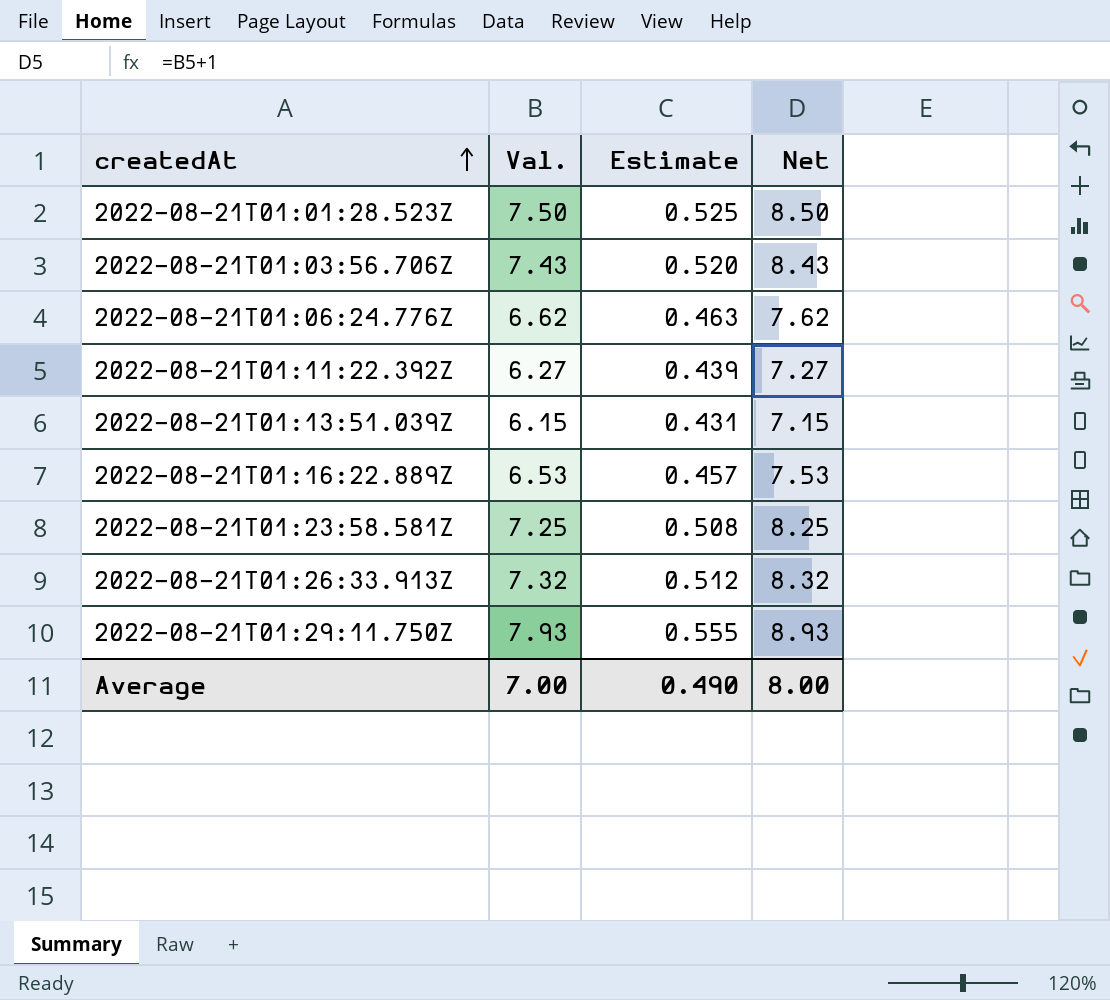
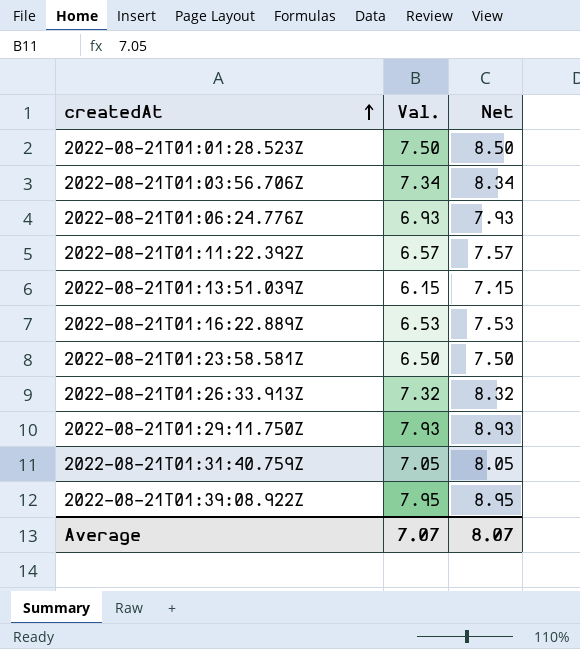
column Estimate | formula: [Val.] * 0.07 -> none
2022-08-21T01:03:56.706Z | Val.: 7.43 -> 7.34
2022-08-21T01:03:56.706Z | Net: 8.43 -> 8.34
2022-08-21T01:06:24.776Z | Val.: 6.62 -> 6.93
2022-08-21T01:06:24.776Z | Net: 7.62 -> 7.93
2022-08-21T01:11:22.392Z | Val.: 6.27 -> 6.57
2022-08-21T01:11:22.392Z | Net: 7.27 -> 7.57
2022-08-21T01:23:58.581Z | Val.: 7.25 -> 6.50
2022-08-21T01:23:58.581Z | Net: 8.25 -> 7.50
row 2022-08-21T01:31:40.759Z: none -> 7.05 | 8.05
row 2022-08-21T01:39:08.922Z: none -> 7.95 | 8.95
Average | Val.: 7.00 -> 7.07
Average | Net: 8.00 -> 8.07

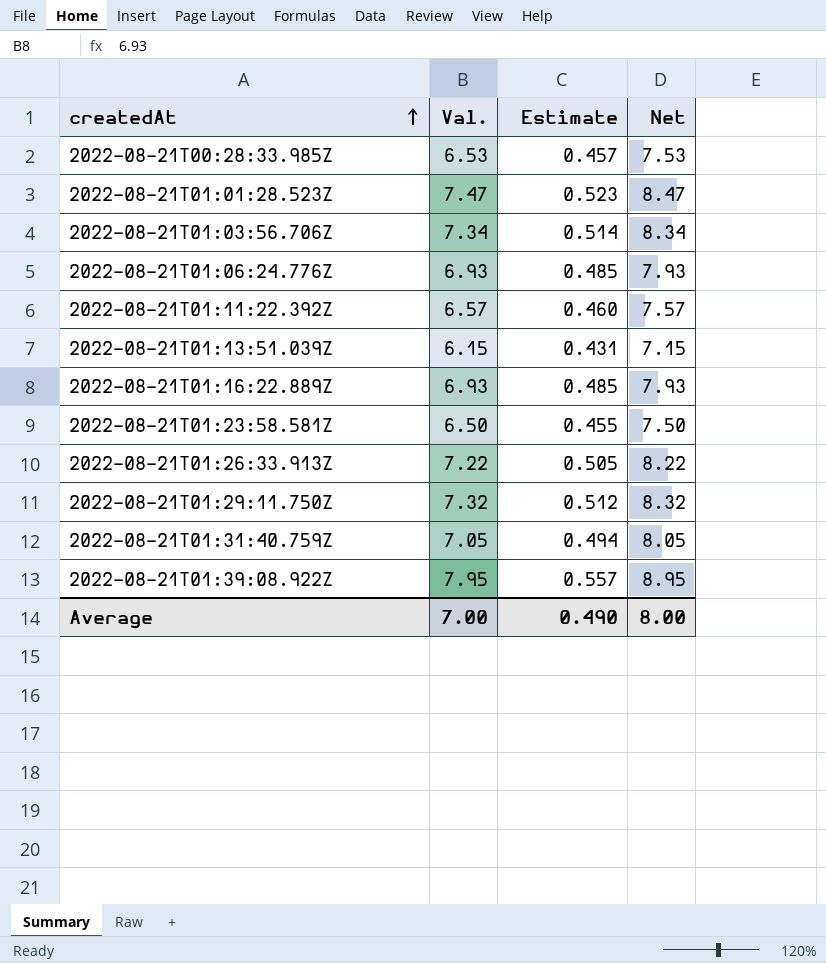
column Estimate | formula: none -> [Val.] * 0.07
row 2022-08-21T00:28:33.985Z: none -> 6.53 | 0.457 | 7.53
2022-08-21T01:01:28.523Z | Val.: 7.50 -> 7.47
2022-08-21T01:01:28.523Z | Net: 8.50 -> 8.47
2022-08-21T01:16:22.889Z | Val.: 6.53 -> 6.93
2022-08-21T01:16:22.889Z | Net: 7.53 -> 7.93
2022-08-21T01:26:33.913Z | Val.: 7.32 -> 7.22
2022-08-21T01:26:33.913Z | Net: 8.32 -> 8.22
2022-08-21T01:29:11.750Z | Val.: 7.93 -> 7.32
2022-08-21T01:29:11.750Z | Net: 8.93 -> 8.32
Average | Val.: 7.07 -> 7.00
Average | Net: 8.07 -> 8.00

